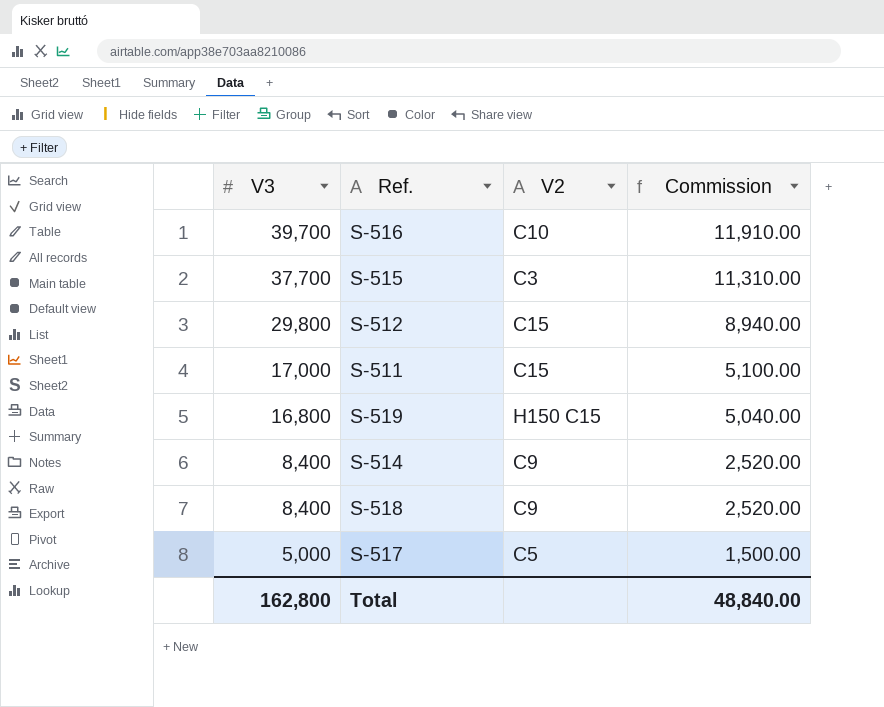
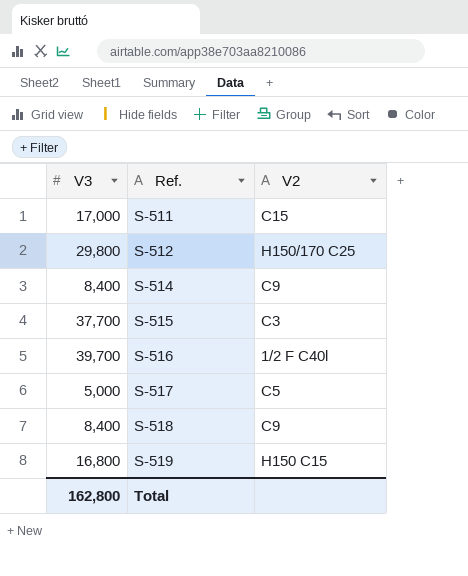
row order: V3 descending -> Ref. ascending
column Commission | formula: [V3] * 0.3 -> none
S-512 | V2: C15 -> H150/170 C25
S-516 | V2: C10 -> 1/2 F C40l

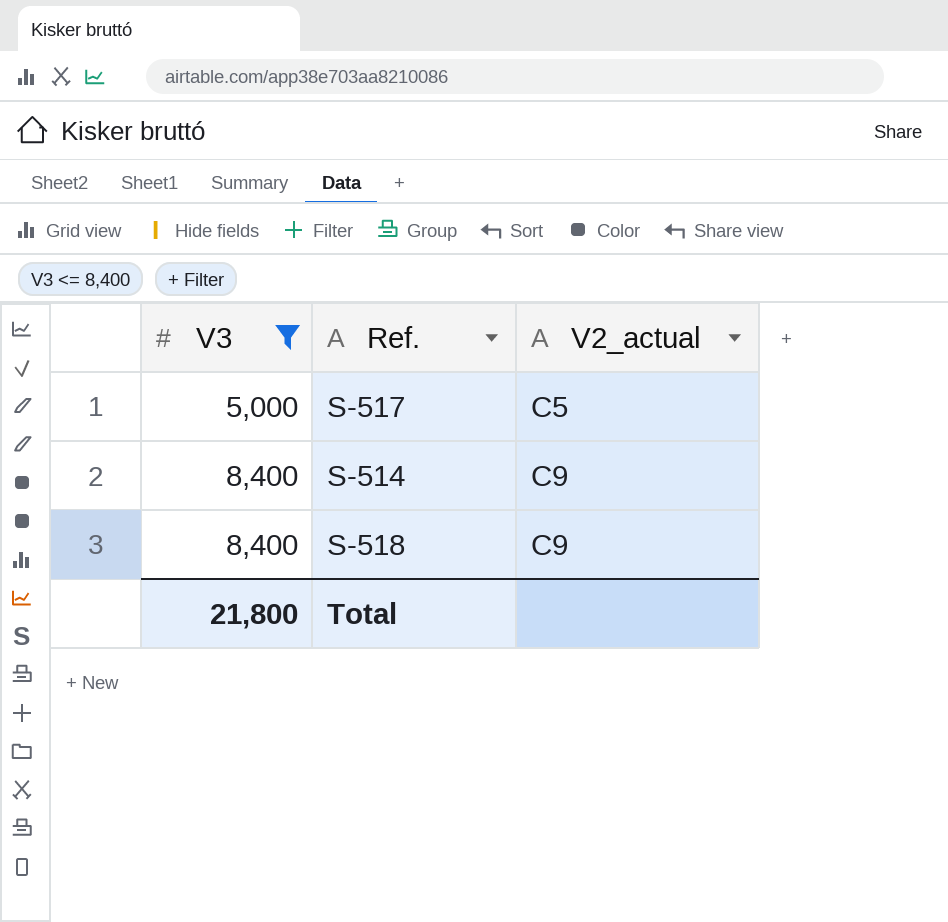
filter: none -> V3 <= 8,400
row order: Ref. ascending -> V3 ascending
column name: V2 -> V2_actual
Total | V3: 162,800 -> 21,800

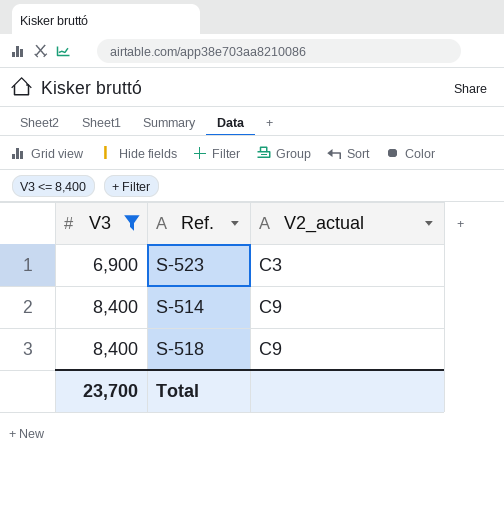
row S-517: 5,000 | C5 -> none
row S-523: none -> 6,900 | C3
Total | V3: 21,800 -> 23,700

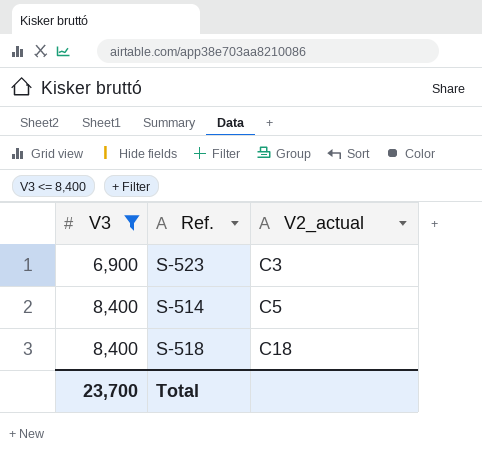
S-514 | V2_actual: C9 -> C5
S-518 | V2_actual: C9 -> C18

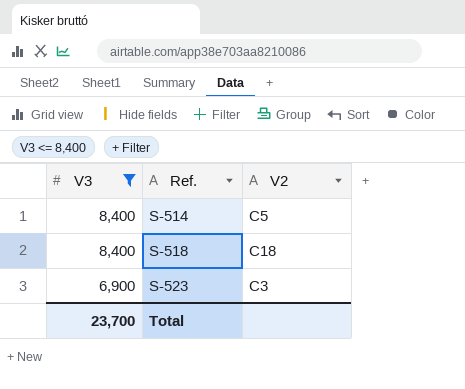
row order: V3 ascending -> V3 descending
column name: V2_actual -> V2

